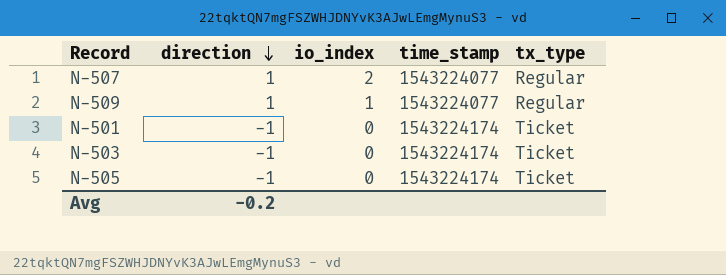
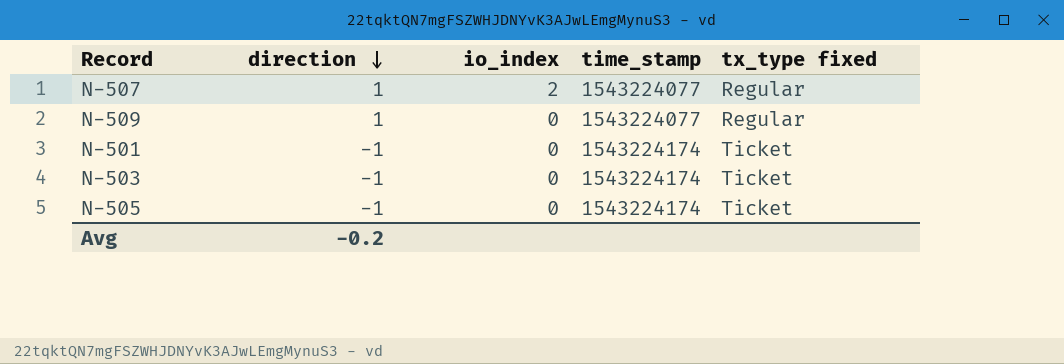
column name: tx_type -> tx_type fixed
N-509 | io_index: 1 -> 0

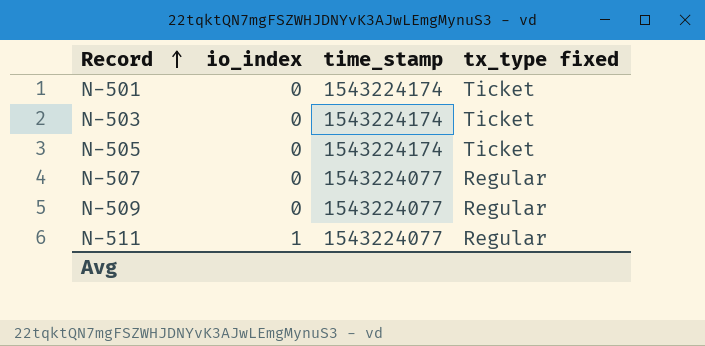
row order: direction descending -> Record ascending
column direction | position: 2 -> none
N-507 | io_index: 2 -> 0
row N-511: none -> 1 | 1543224077 | Regular

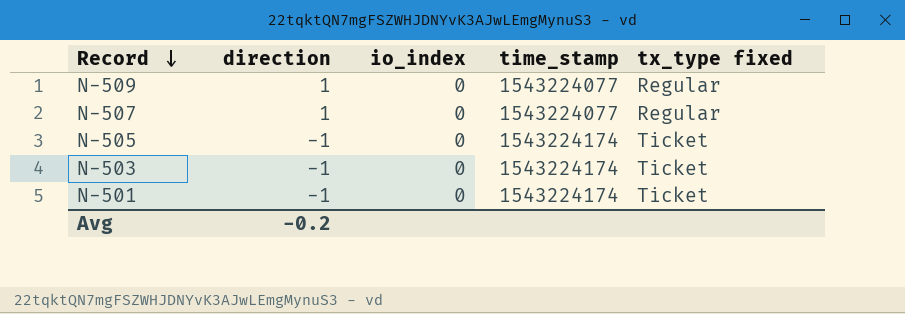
row order: Record ascending -> Record descending
column direction | position: none -> 2
row N-511: 1 | 1543224077 | Regular -> none

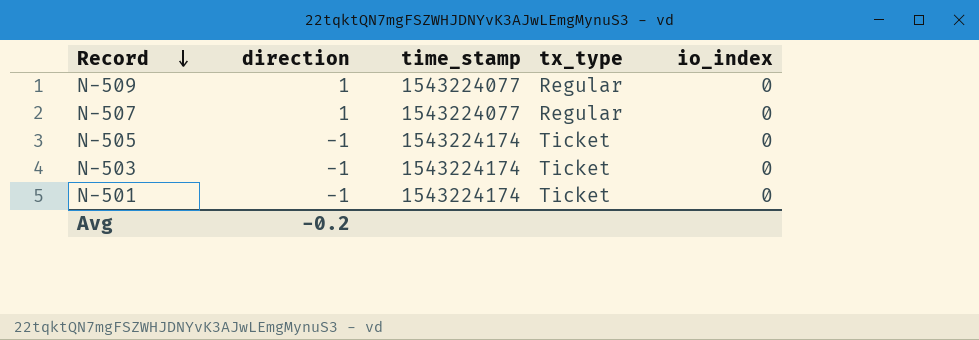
column name: tx_type fixed -> tx_type
column io_index | position: 3 -> 5

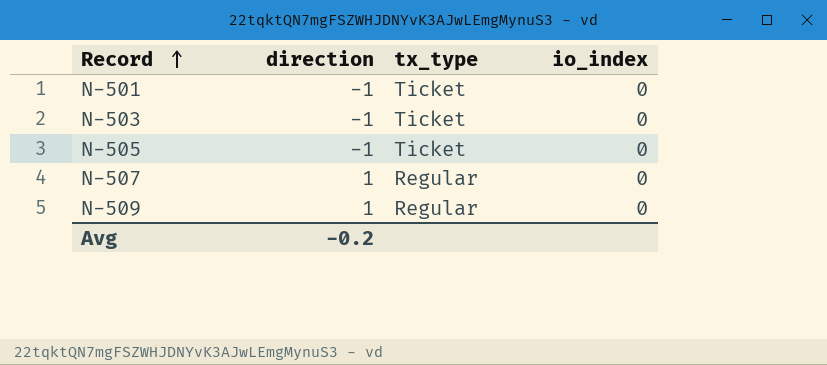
row order: Record descending -> Record ascending
column time_stamp | position: 3 -> none

